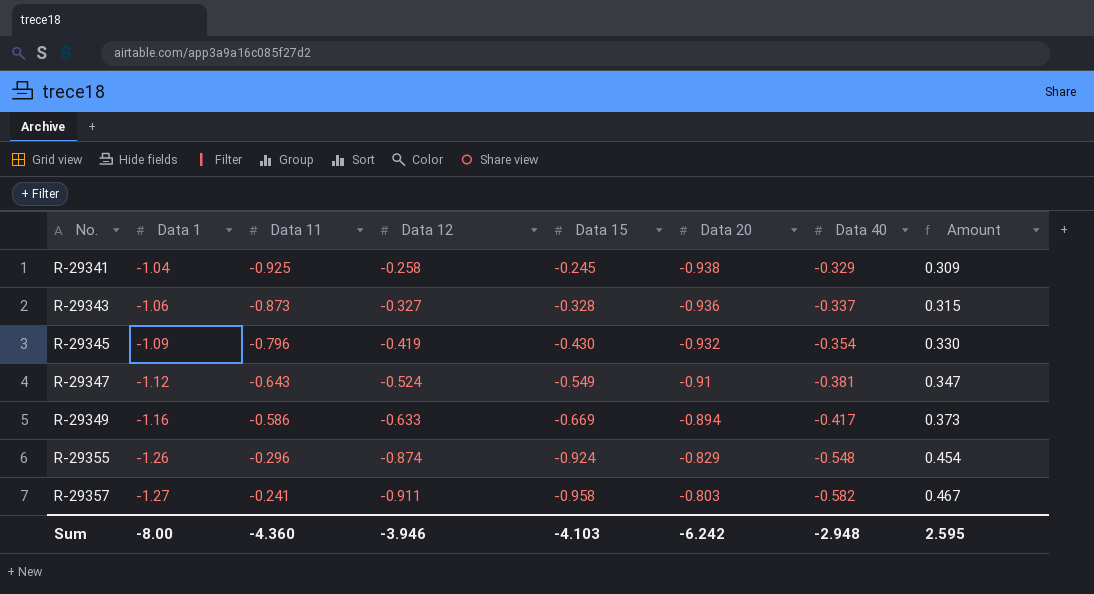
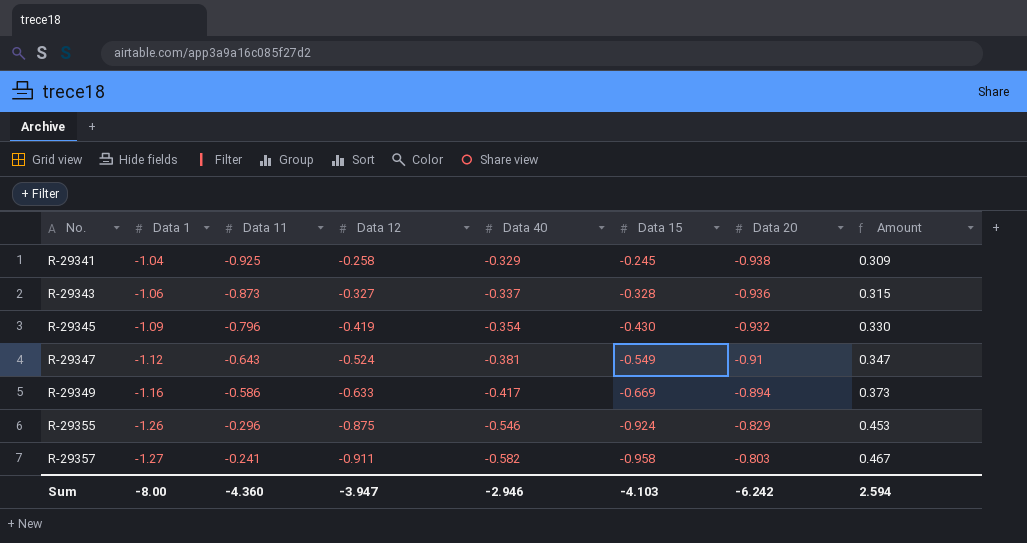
column Data 40 | position: 7 -> 5
R-29355 | Data 12: -0.874 -> -0.875
R-29355 | Data 40: -0.548 -> -0.546
R-29355 | Amount: 0.454 -> 0.453
Sum | Data 12: -3.946 -> -3.947
Sum | Data 40: -2.948 -> -2.946
Sum | Amount: 2.595 -> 2.594

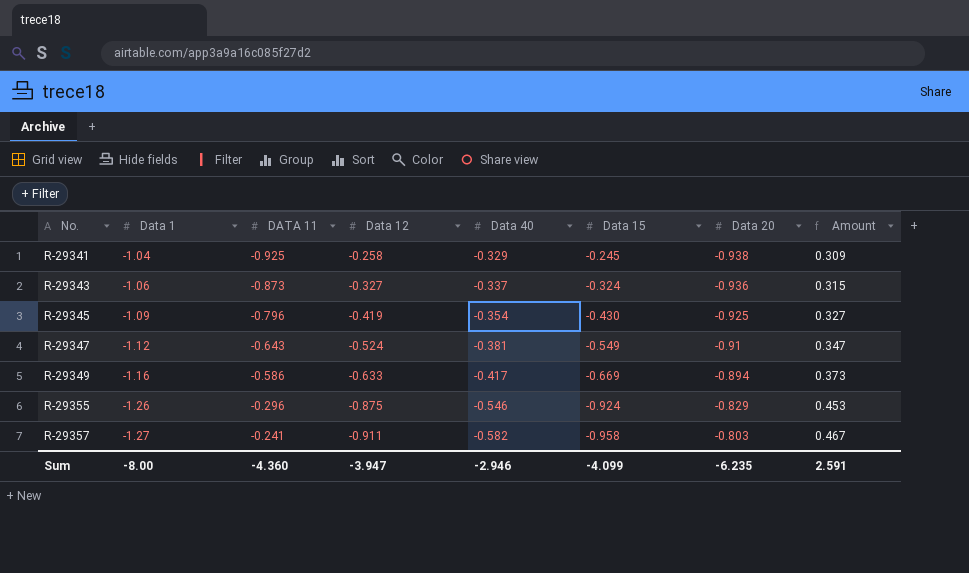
column name: Data 11 -> DATA 11
R-29343 | Data 15: -0.328 -> -0.324
R-29345 | Data 20: -0.932 -> -0.925
R-29345 | Amount: 0.330 -> 0.327
Sum | Data 15: -4.103 -> -4.099
Sum | Data 20: -6.242 -> -6.235
Sum | Amount: 2.594 -> 2.591

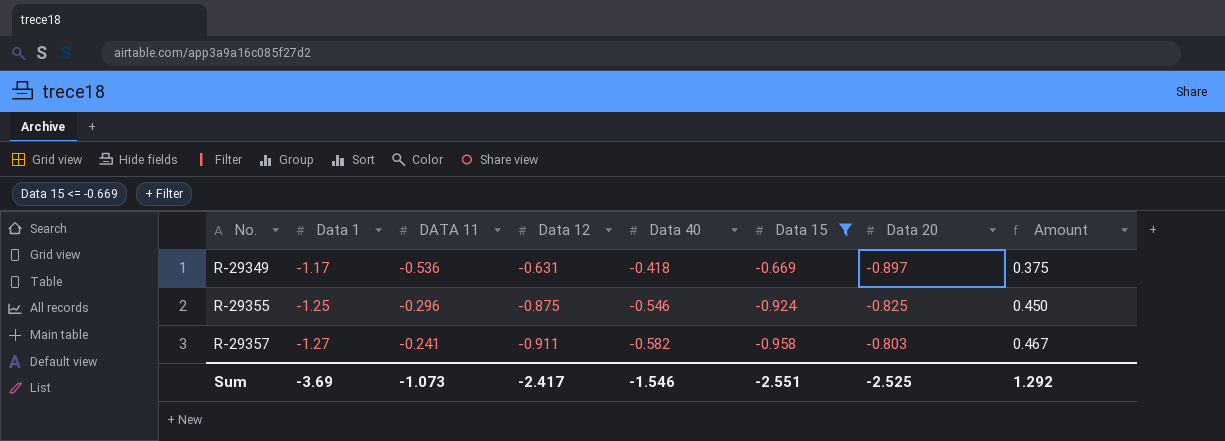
filter: none -> Data 15 <= -0.669
R-29349 | Data 1: -1.16 -> -1.17
R-29349 | DATA 11: -0.586 -> -0.536
R-29349 | Data 12: -0.633 -> -0.631
R-29349 | Data 40: -0.417 -> -0.418
R-29349 | Data 20: -0.894 -> -0.897
R-29349 | Amount: 0.373 -> 0.375
R-29355 | Data 1: -1.26 -> -1.25
R-29355 | Data 20: -0.829 -> -0.825
R-29355 | Amount: 0.453 -> 0.450
Sum | Data 1: -8.00 -> -3.69
Sum | DATA 11: -4.360 -> -1.073
Sum | Data 12: -3.947 -> -2.417
Sum | Data 40: -2.946 -> -1.546
Sum | Data 15: -4.099 -> -2.551
Sum | Data 20: -6.235 -> -2.525
Sum | Amount: 2.591 -> 1.292

